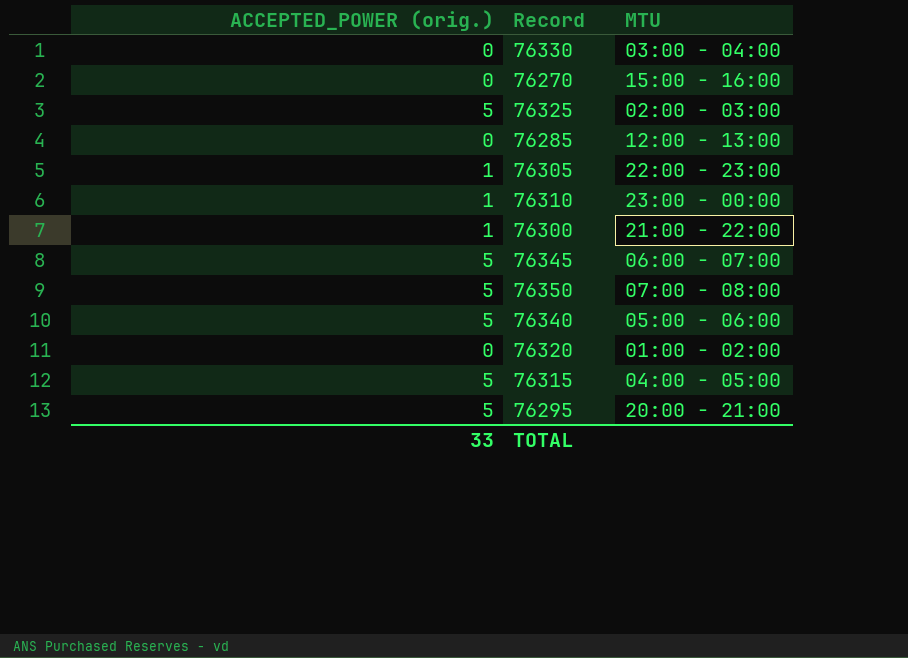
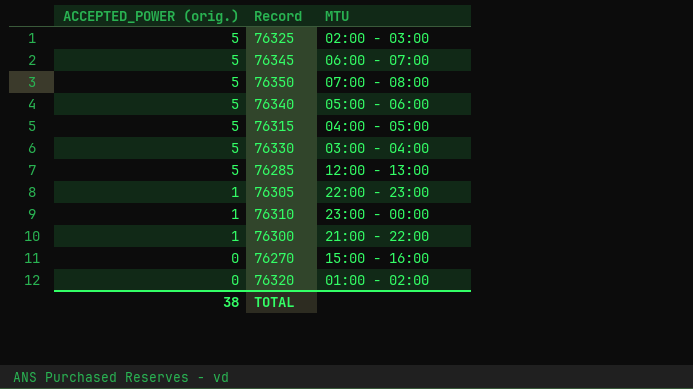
row order: none -> ACCEPTED_POWER (orig.) descending
row 76295: 5 | 20:00 - 21:00 -> none
76330 | ACCEPTED_POWER (orig.): 0 -> 5
76285 | ACCEPTED_POWER (orig.): 0 -> 5
TOTAL | ACCEPTED_POWER (orig.): 33 -> 38

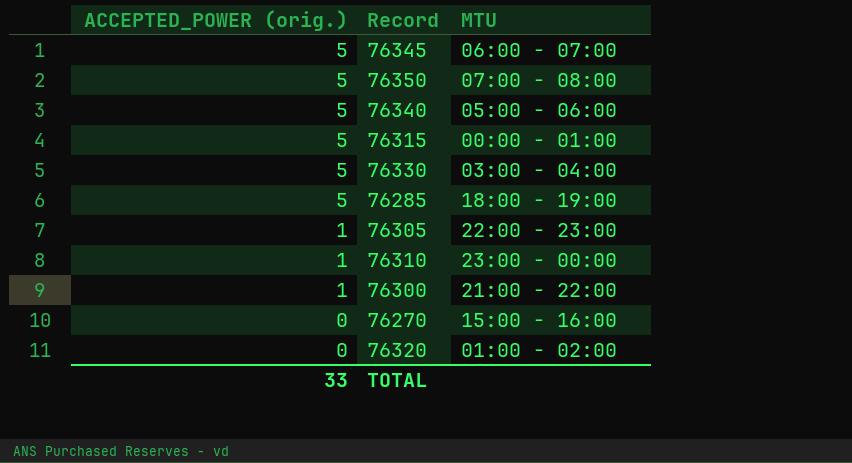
row 76325: 5 | 02:00 - 03:00 -> none
76315 | MTU: 04:00 - 05:00 -> 00:00 - 01:00
76285 | MTU: 12:00 - 13:00 -> 18:00 - 19:00
TOTAL | ACCEPTED_POWER (orig.): 38 -> 33

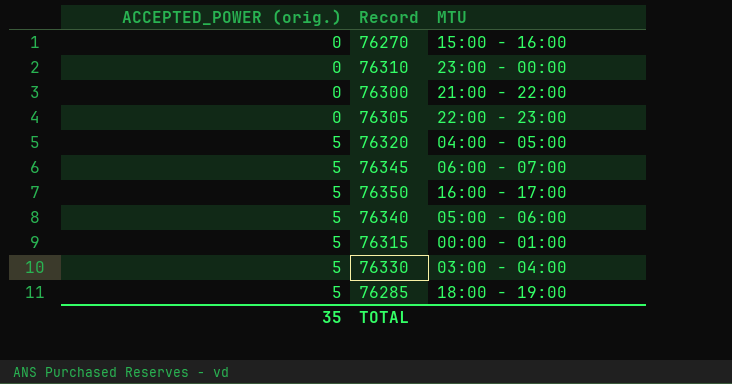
row order: ACCEPTED_POWER (orig.) descending -> ACCEPTED_POWER (orig.) ascending
76310 | ACCEPTED_POWER (orig.): 1 -> 0
76300 | ACCEPTED_POWER (orig.): 1 -> 0
76305 | ACCEPTED_POWER (orig.): 1 -> 0
76320 | ACCEPTED_POWER (orig.): 0 -> 5
76320 | MTU: 01:00 - 02:00 -> 04:00 - 05:00
76350 | MTU: 07:00 - 08:00 -> 16:00 - 17:00
TOTAL | ACCEPTED_POWER (orig.): 33 -> 35

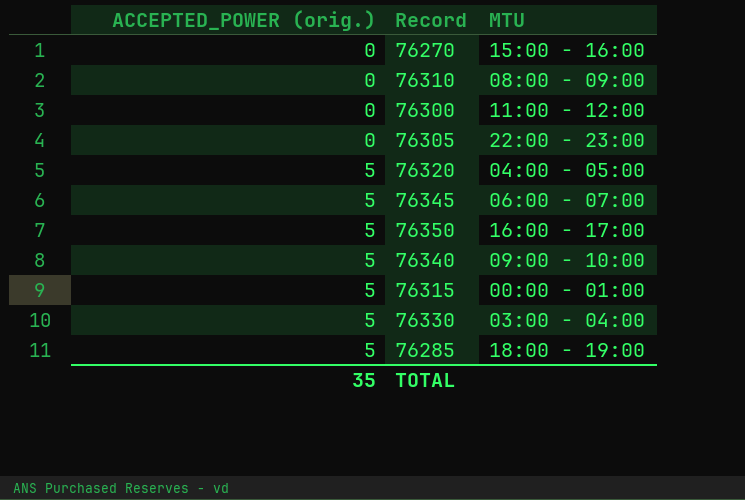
76310 | MTU: 23:00 - 00:00 -> 08:00 - 09:00
76300 | MTU: 21:00 - 22:00 -> 11:00 - 12:00
76340 | MTU: 05:00 - 06:00 -> 09:00 - 10:00

